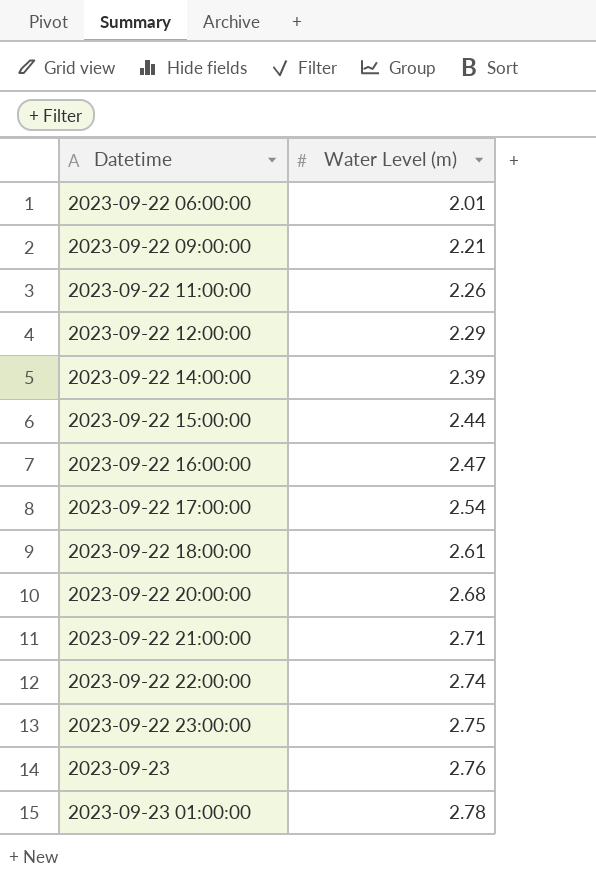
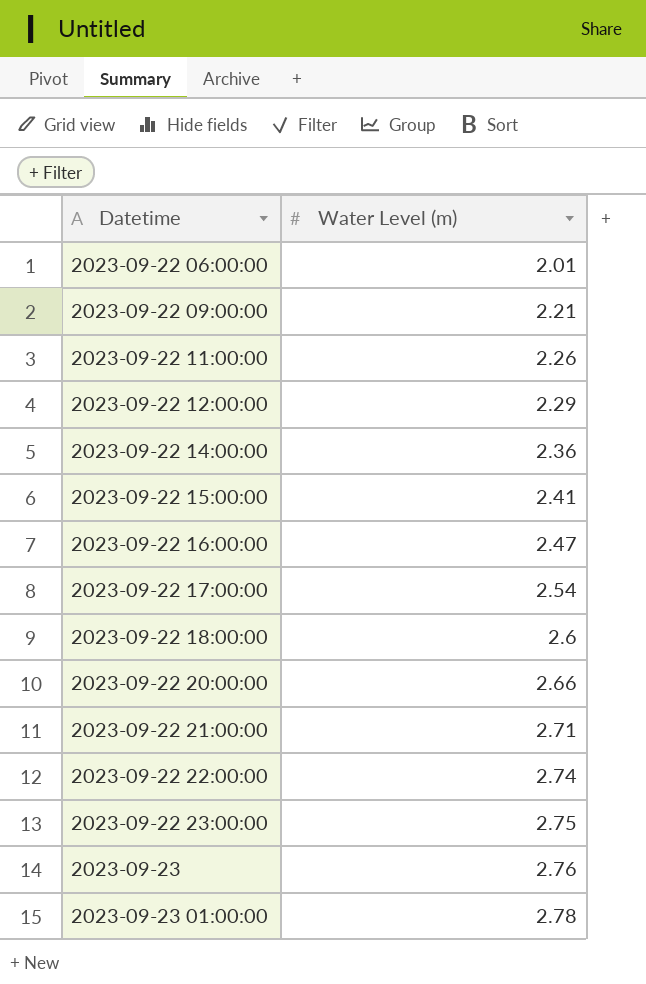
2023-09-22 14:00:00 | Water Level (m): 2.39 -> 2.36
2023-09-22 15:00:00 | Water Level (m): 2.44 -> 2.41
2023-09-22 18:00:00 | Water Level (m): 2.61 -> 2.6
2023-09-22 20:00:00 | Water Level (m): 2.68 -> 2.66

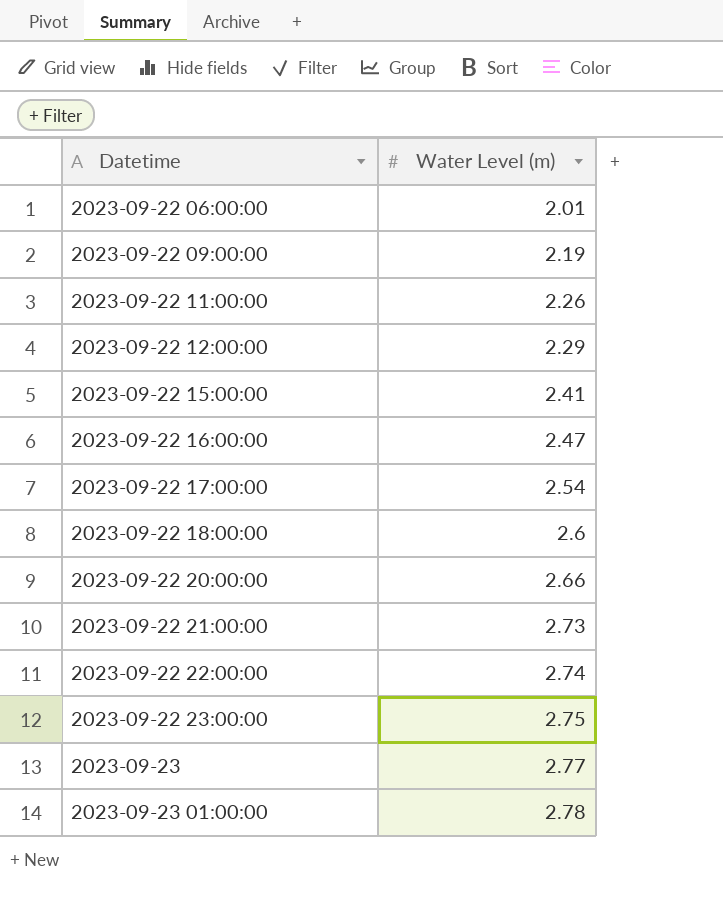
row 2023-09-22 14:00:00: 2.36 -> none
2023-09-22 09:00:00 | Water Level (m): 2.21 -> 2.19
2023-09-22 21:00:00 | Water Level (m): 2.71 -> 2.73
2023-09-23 | Water Level (m): 2.76 -> 2.77

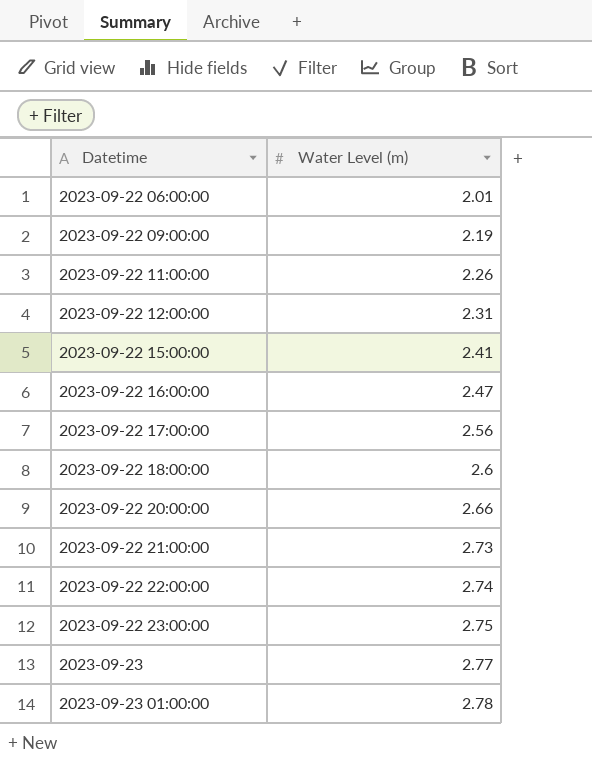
2023-09-22 12:00:00 | Water Level (m): 2.29 -> 2.31
2023-09-22 17:00:00 | Water Level (m): 2.54 -> 2.56

